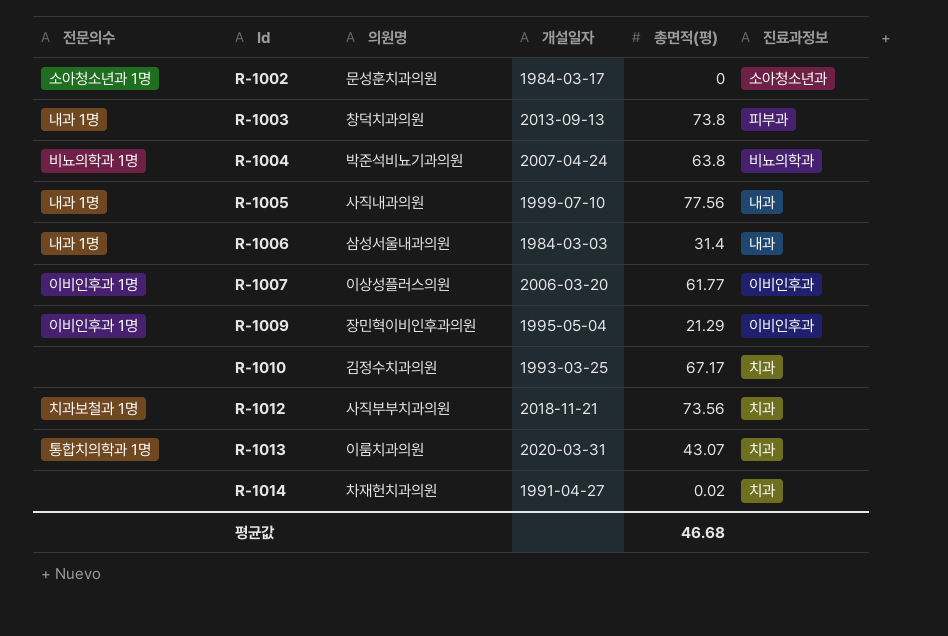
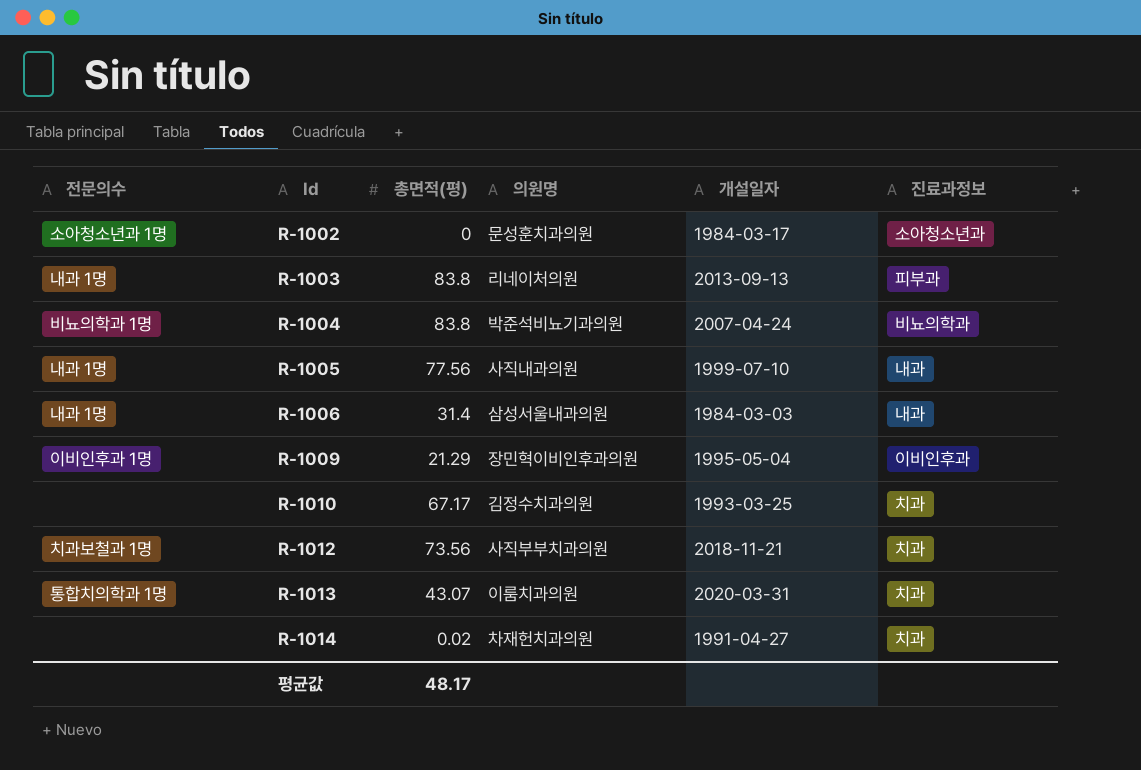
column 총면적(평) | position: 5 -> 3
row R-1007: 이비인후과 1명 | 이상성플러스의원 | 2006-03-20 | 61.77 | 이비인후과 -> none
R-1003 | 총면적(평): 73.8 -> 83.8
R-1003 | 의원명: 창덕치과의원 -> 리네이처의원
R-1004 | 총면적(평): 63.8 -> 83.8
평균값 | 총면적(평): 46.68 -> 48.17

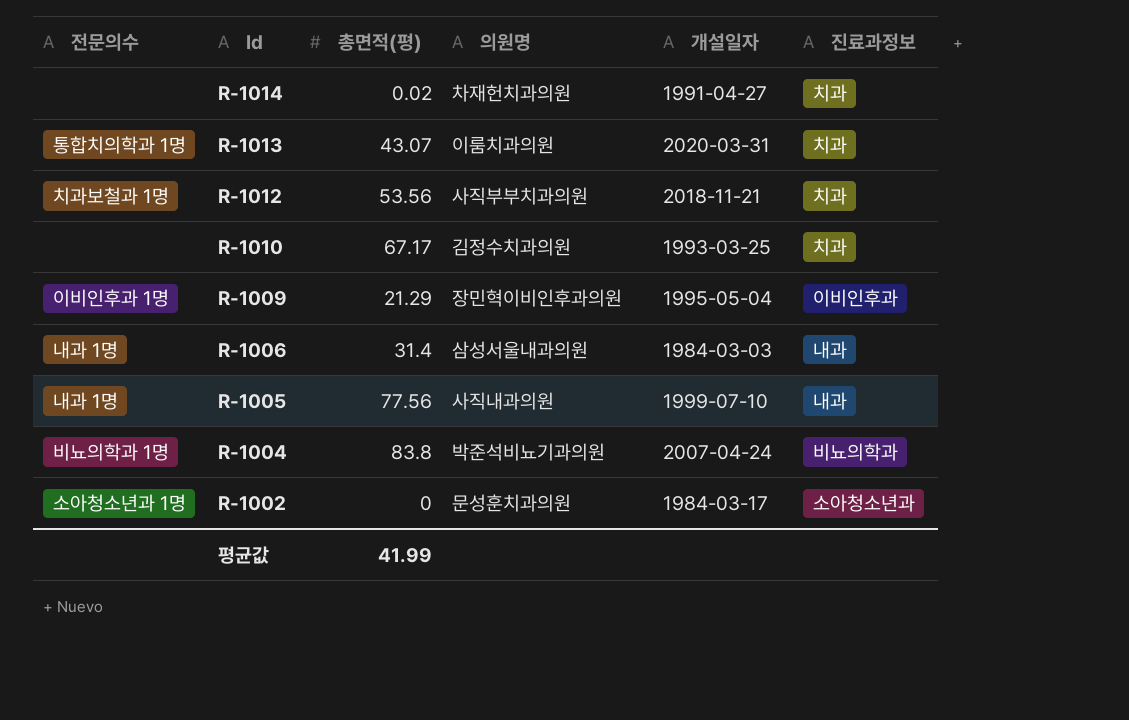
row order: Id ascending -> Id descending
row R-1003: 내과 1명 | 83.8 | 리네이처의원 | 2013-09-13 | 피부과 -> none
R-1012 | 총면적(평): 73.56 -> 53.56
평균값 | 총면적(평): 48.17 -> 41.99

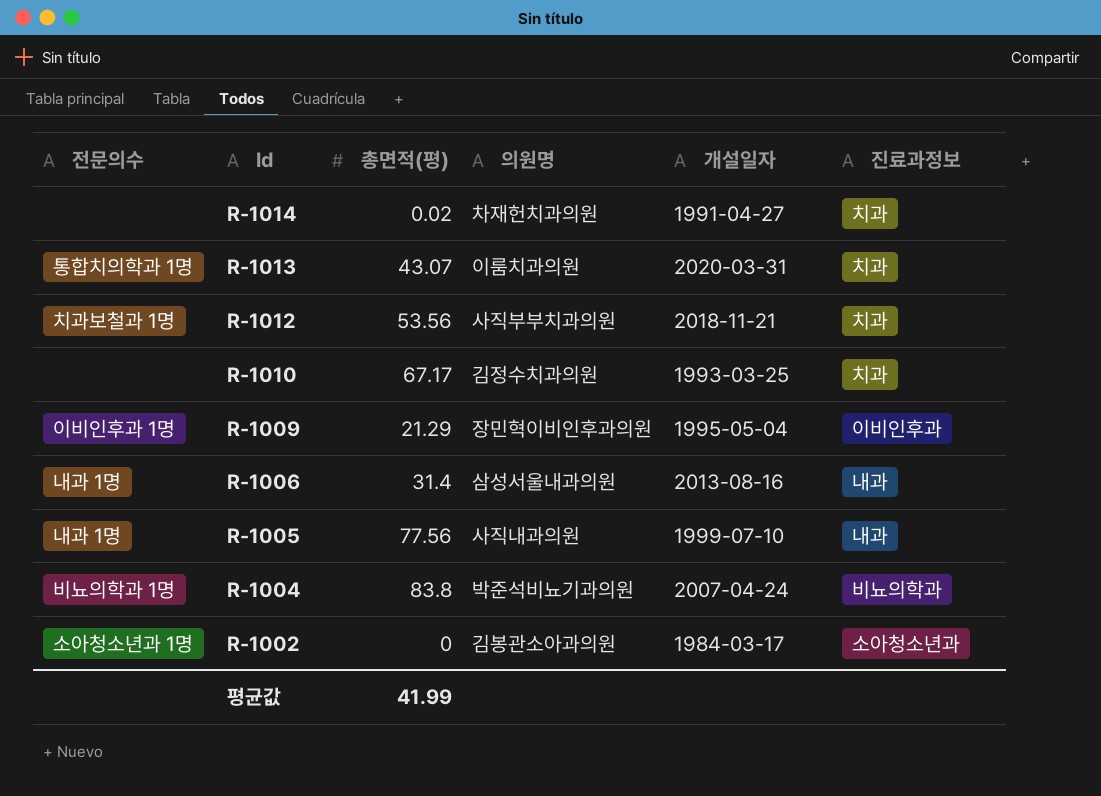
R-1006 | 개설일자: 1984-03-03 -> 2013-08-16
R-1002 | 의원명: 문성훈치과의원 -> 김봉관소아과의원

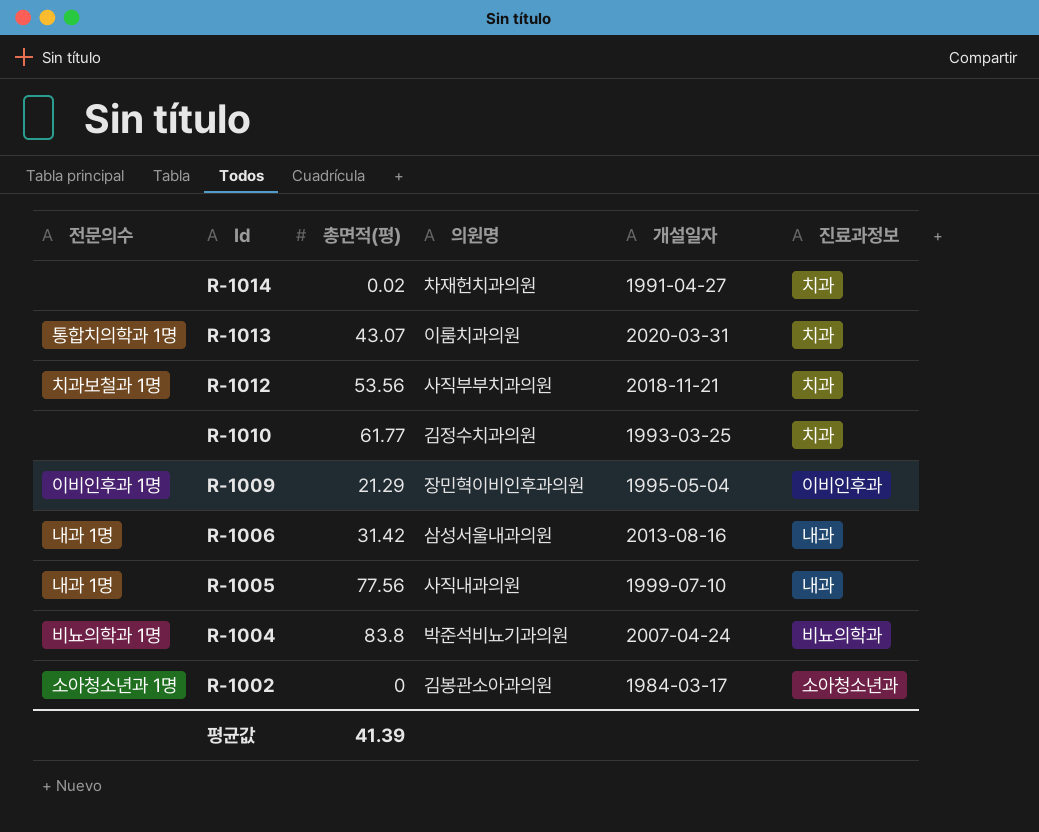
R-1010 | 총면적(평): 67.17 -> 61.77
R-1006 | 총면적(평): 31.4 -> 31.42
평균값 | 총면적(평): 41.99 -> 41.39

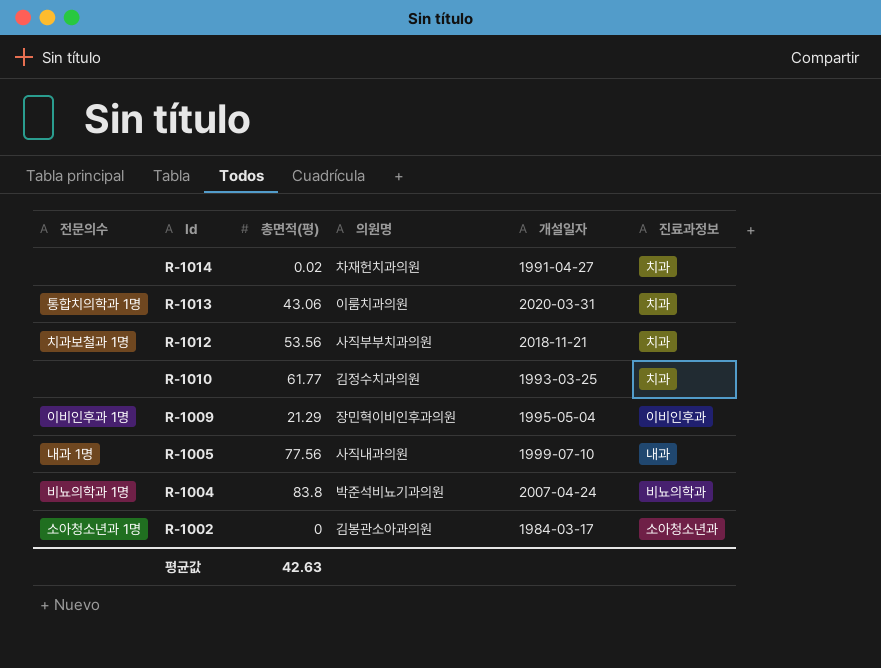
row R-1006: 내과 1명 | 31.42 | 삼성서울내과의원 | 2013-08-16 | 내과 -> none
R-1013 | 총면적(평): 43.07 -> 43.06
평균값 | 총면적(평): 41.39 -> 42.63

